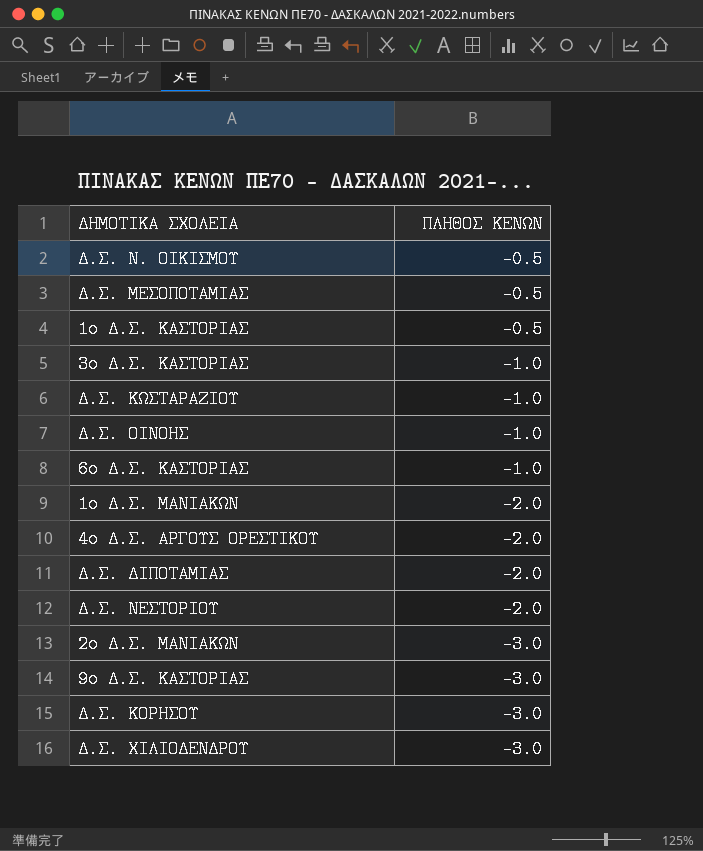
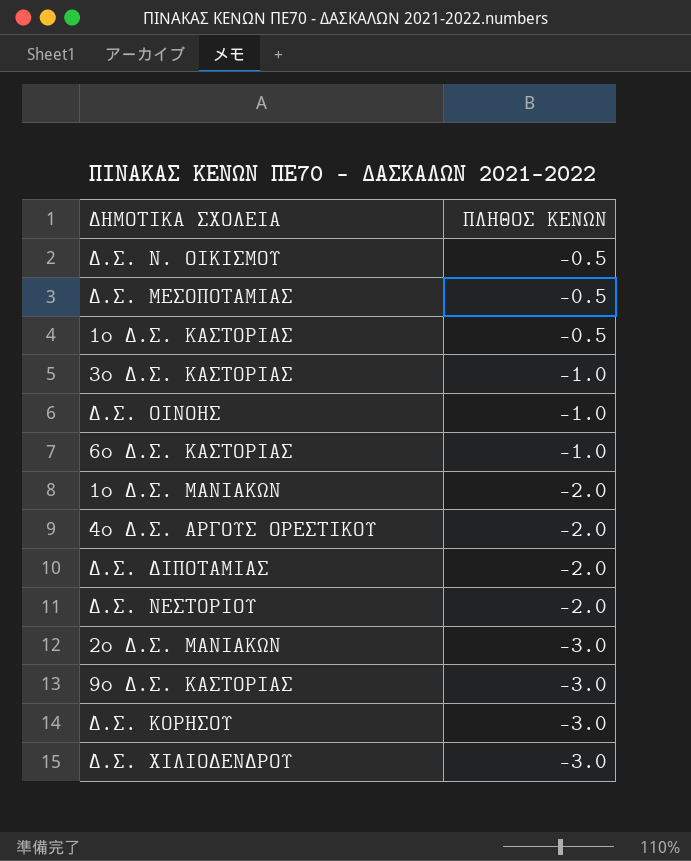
row Δ.Σ. ΚΩΣΤΑΡΑΖΙΟΥ: -1.0 -> none

